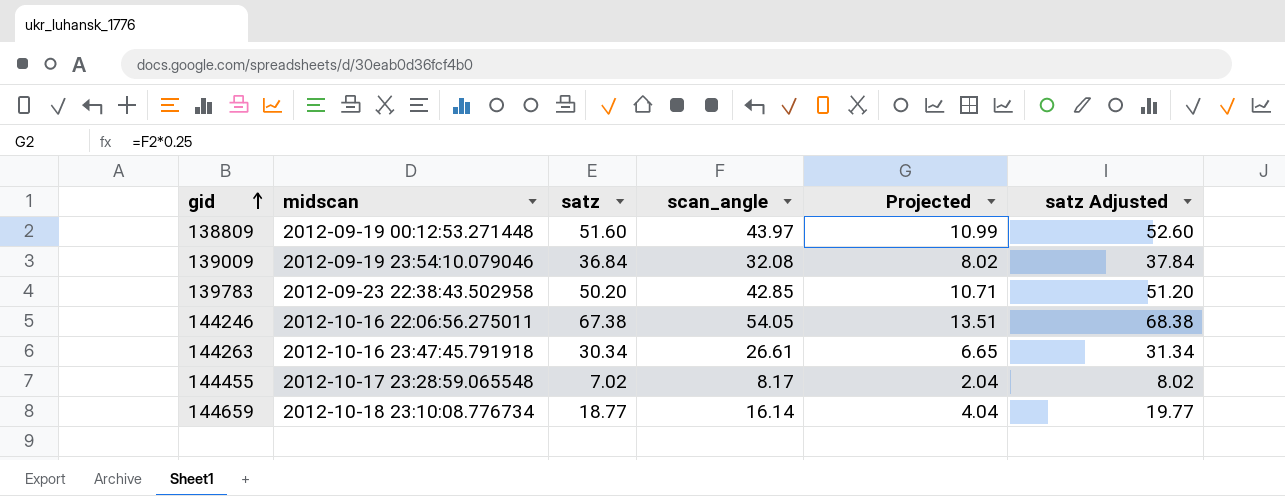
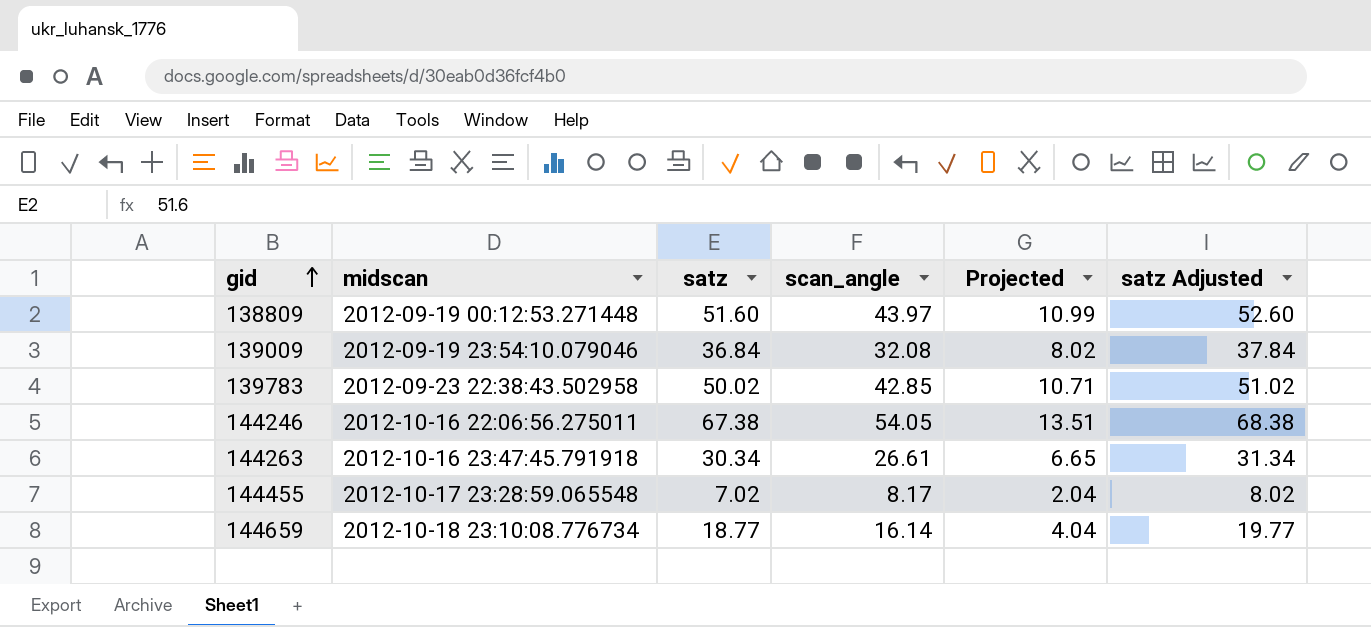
139783 | satz: 50.20 -> 50.02
139783 | satz Adjusted: 51.20 -> 51.02

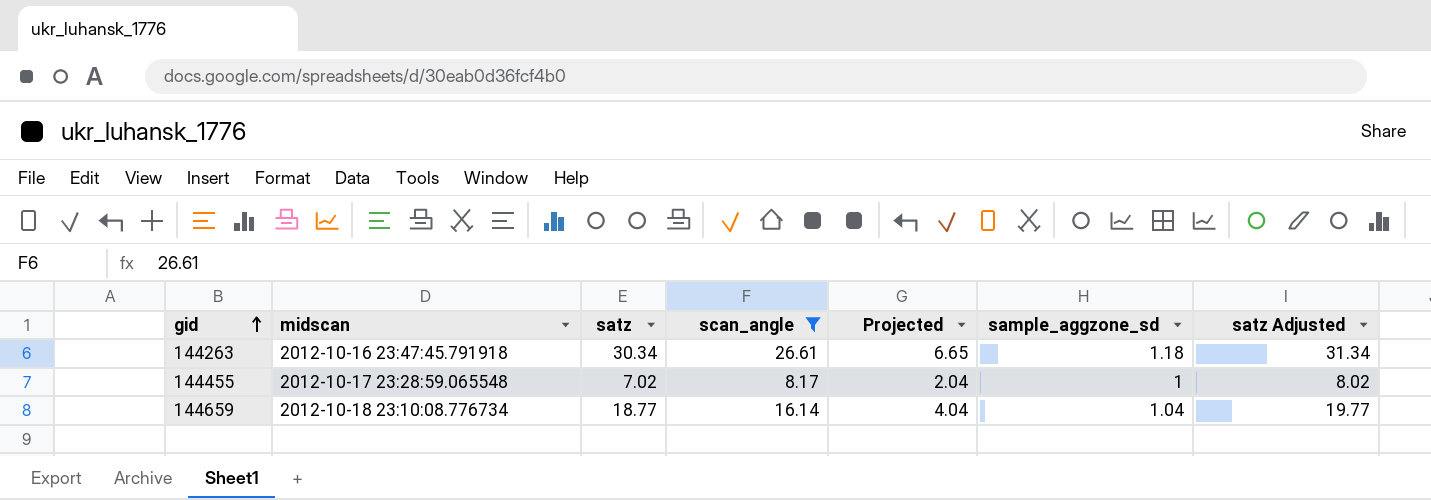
filter: none -> scan_angle <= 26.61
column sample_aggzone_sd | position: none -> 6

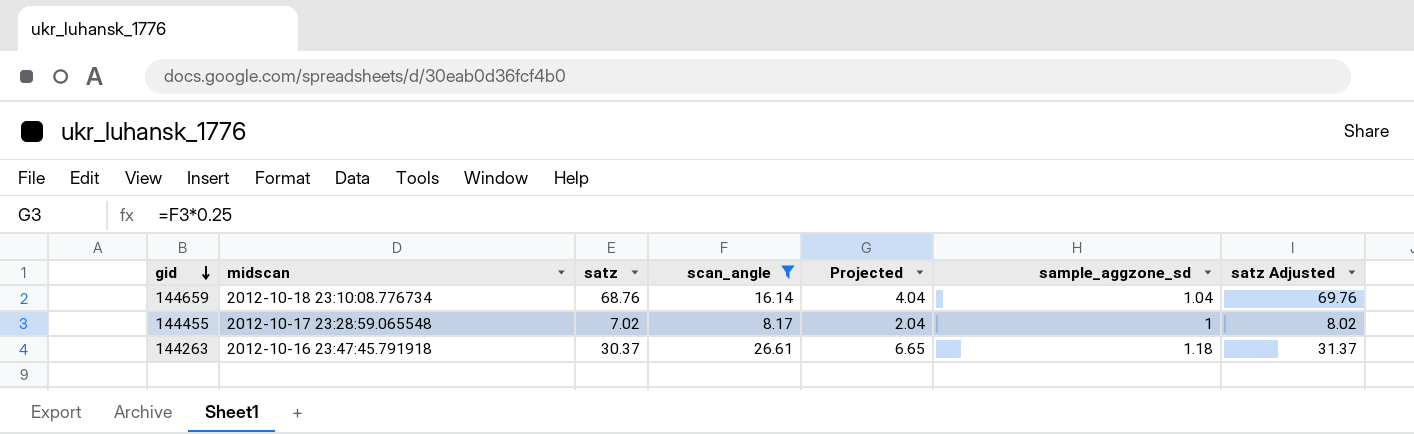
row order: gid ascending -> gid descending
144659 | satz: 18.77 -> 68.76
144659 | satz Adjusted: 19.77 -> 69.76
144263 | satz: 30.34 -> 30.37
144263 | satz Adjusted: 31.34 -> 31.37

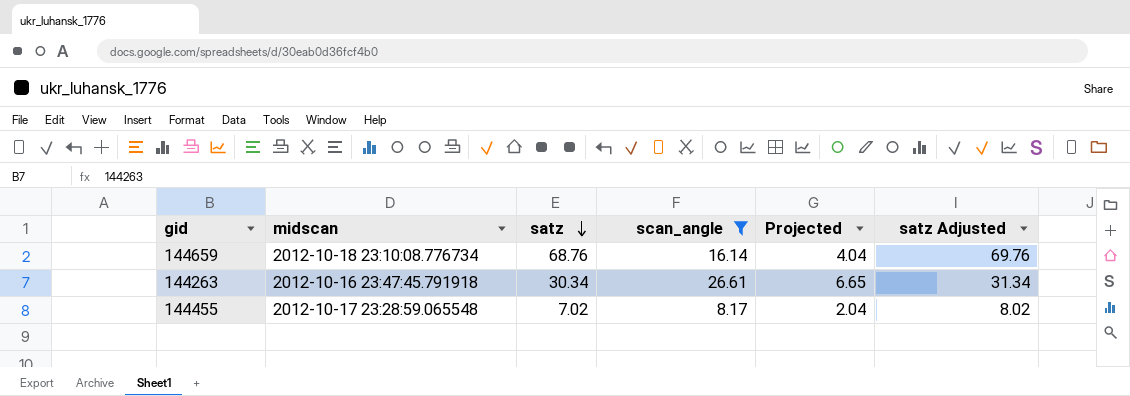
row order: gid descending -> satz descending
column sample_aggzone_sd | position: 6 -> none
144263 | satz: 30.37 -> 30.34
144263 | satz Adjusted: 31.37 -> 31.34

